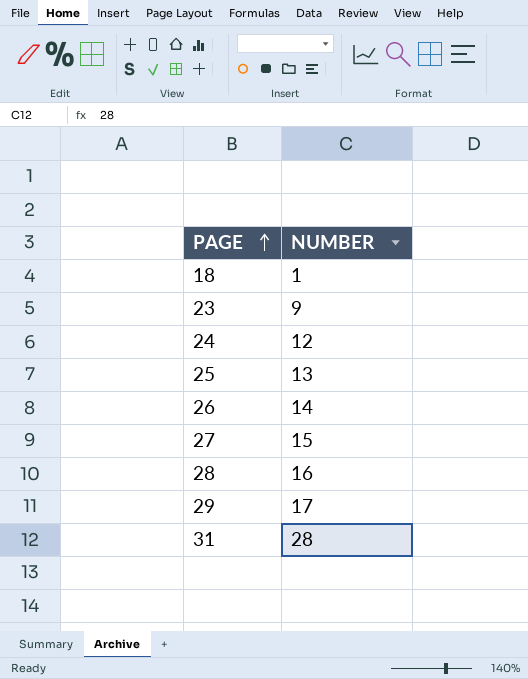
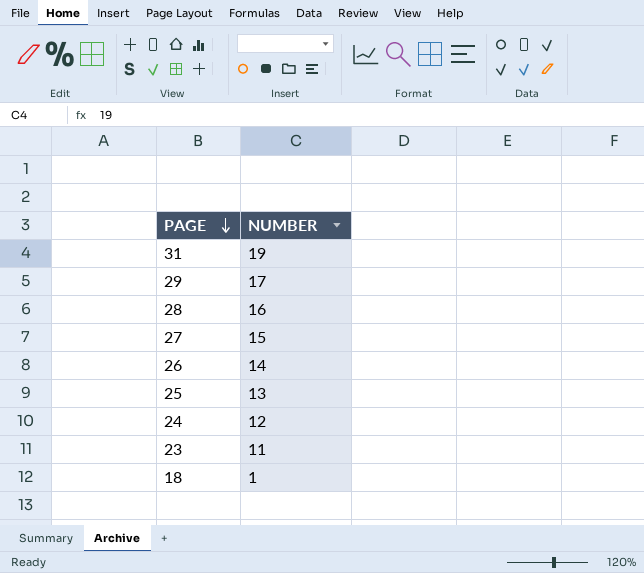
row order: PAGE ascending -> PAGE descending
31 | NUMBER: 28 -> 19
23 | NUMBER: 9 -> 11

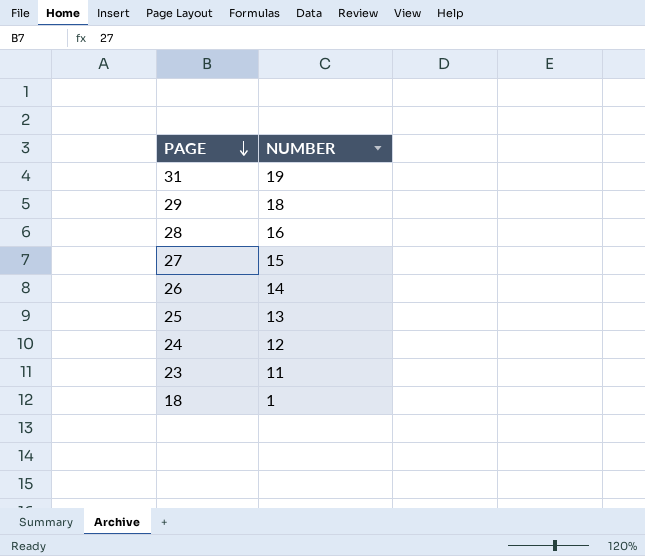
29 | NUMBER: 17 -> 18

